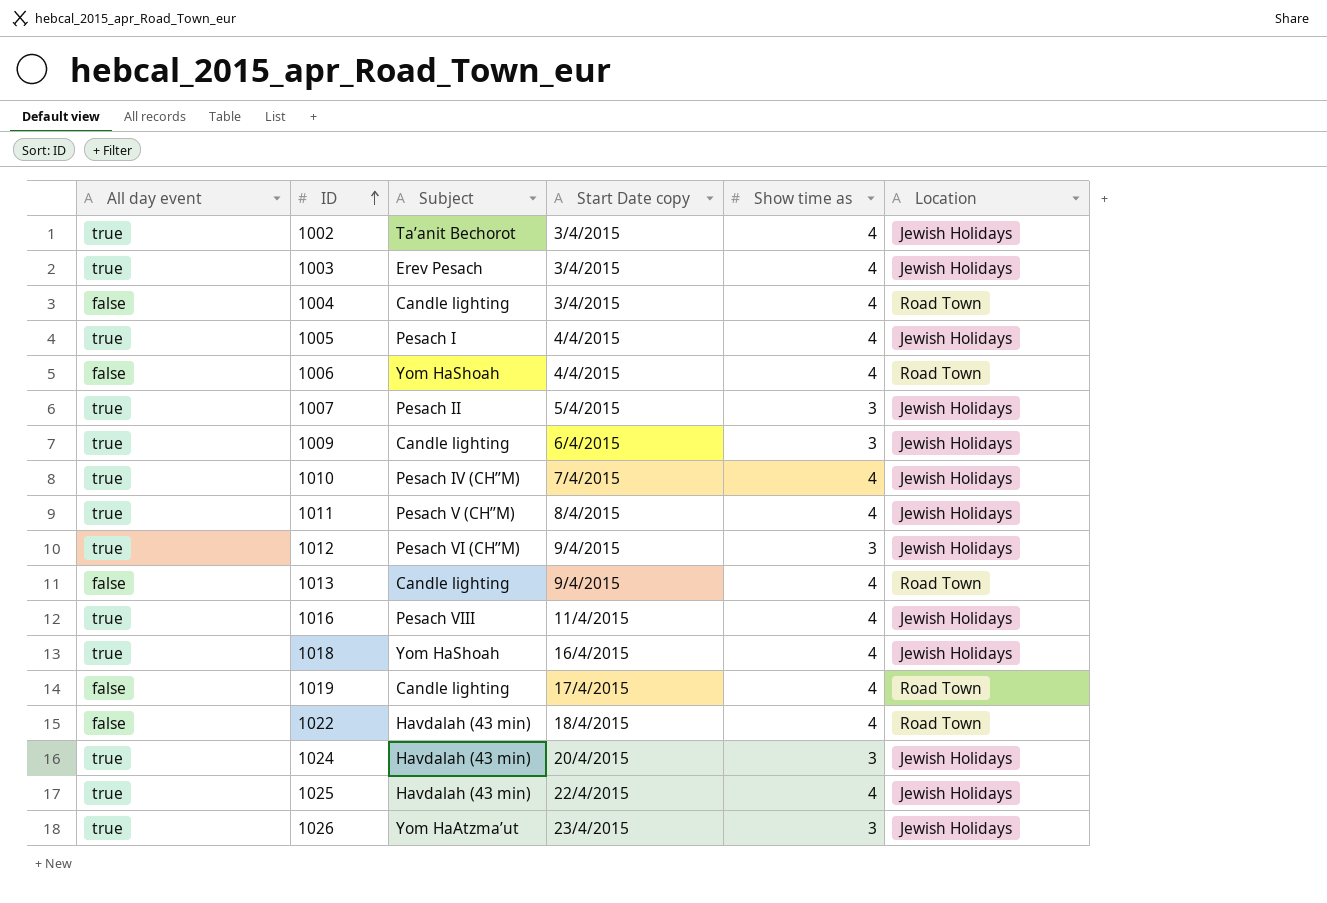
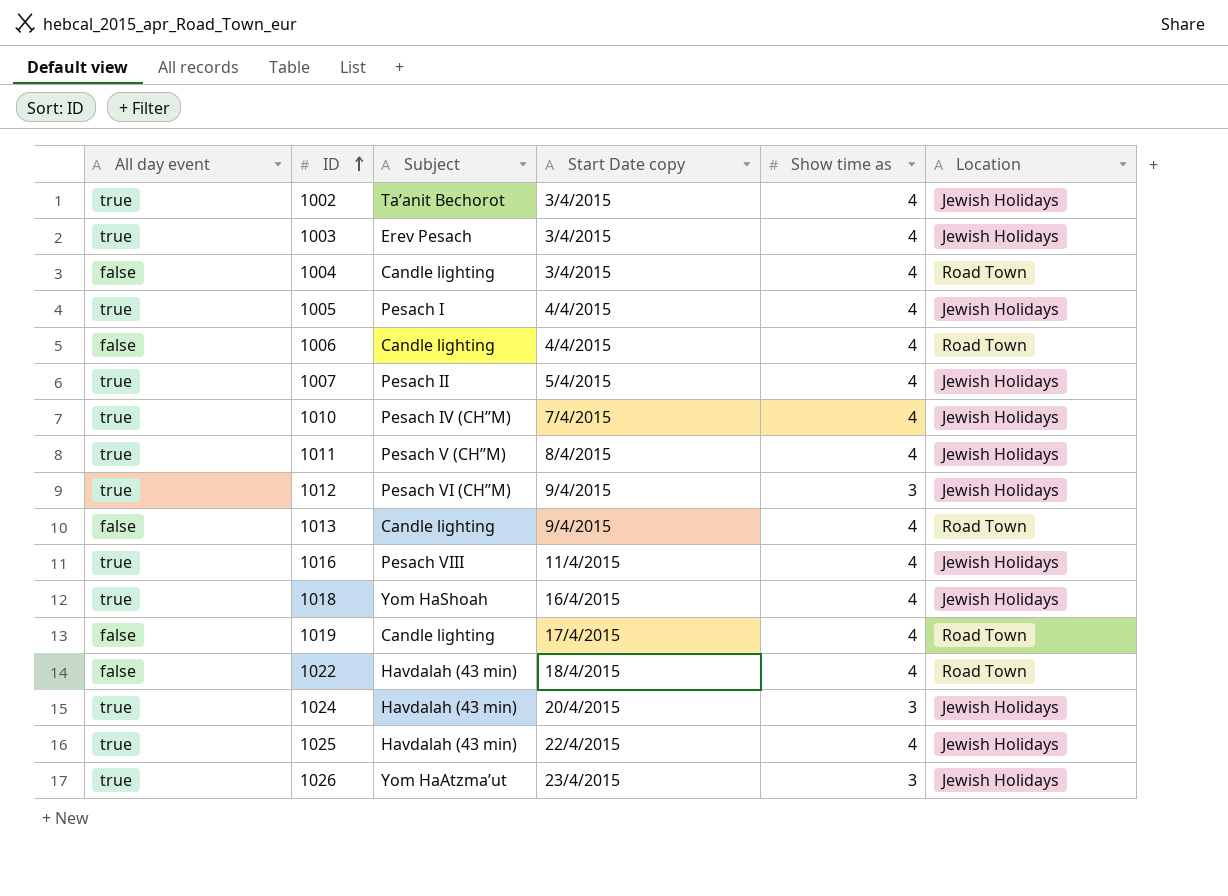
row 1009: true | Candle lighting | 6/4/2015 | 3 | Jewish Holidays -> none
1006 | Subject: Yom HaShoah -> Candle lighting
1007 | Show time as: 3 -> 4

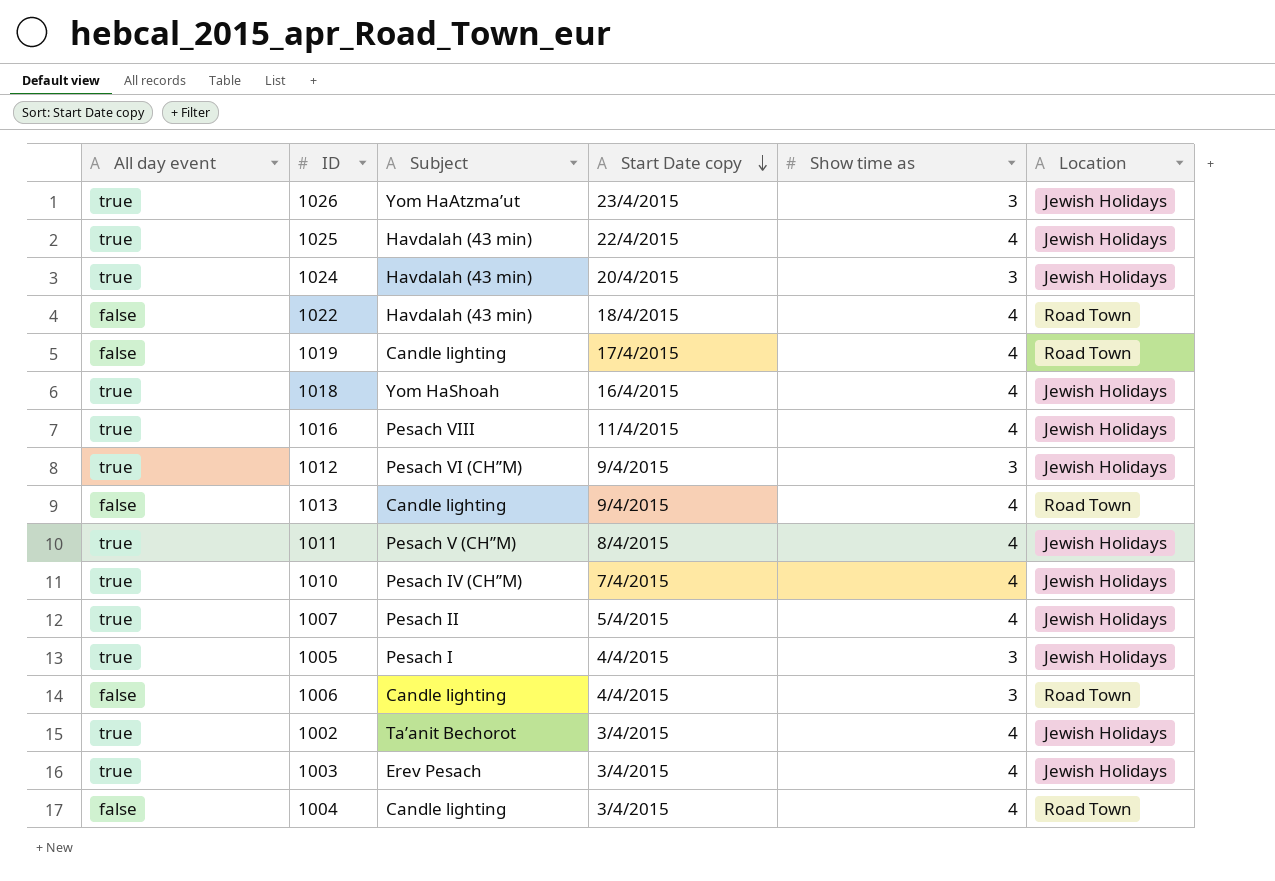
row order: ID ascending -> Start Date copy descending
1005 | Show time as: 4 -> 3
1006 | Show time as: 4 -> 3

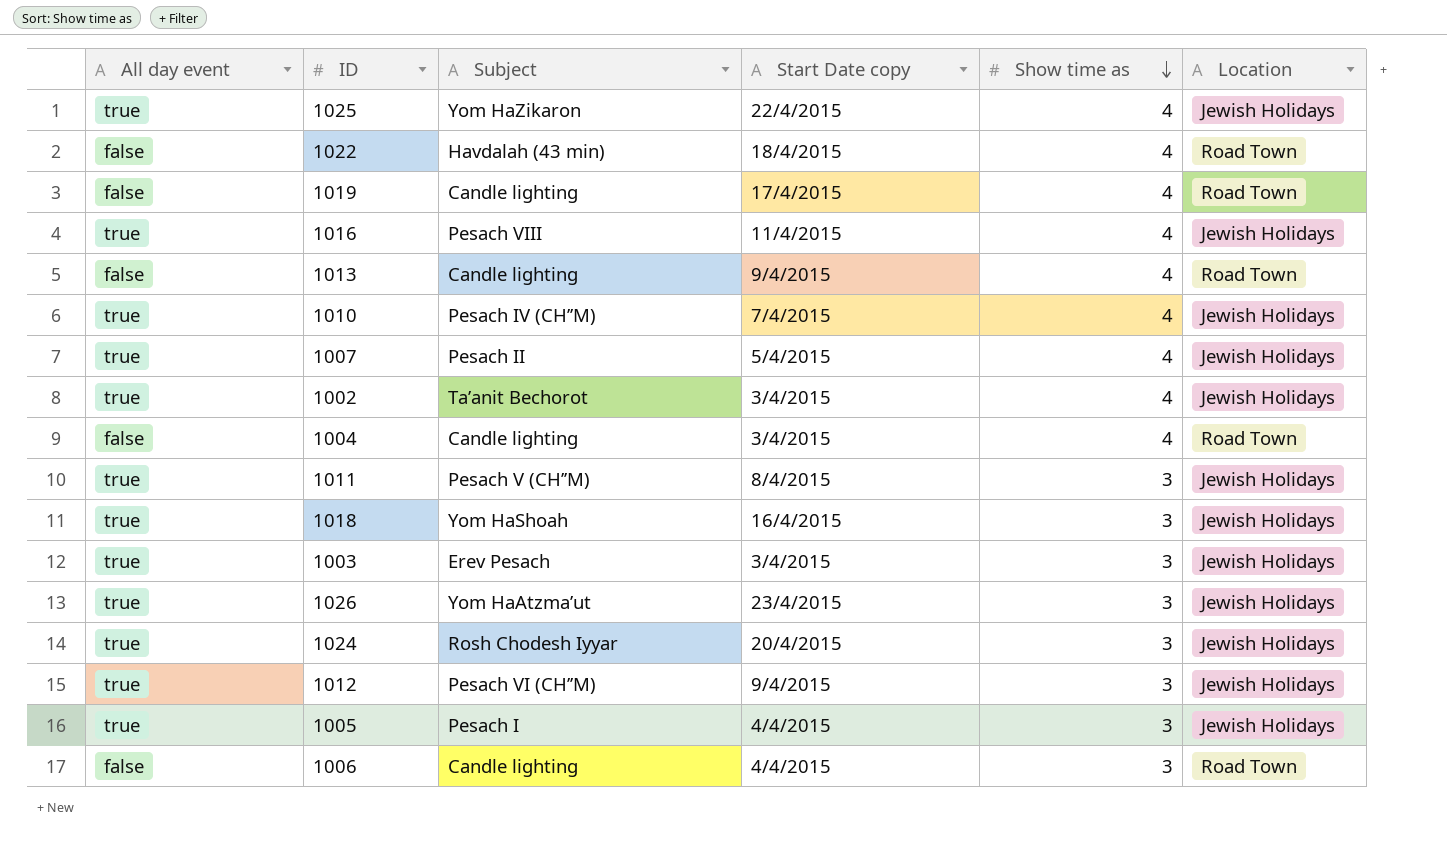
row order: Start Date copy descending -> Show time as descending
1025 | Subject: Havdalah (43 min) -> Yom HaZikaron
1011 | Show time as: 4 -> 3
1018 | Show time as: 4 -> 3
1003 | Show time as: 4 -> 3
1024 | Subject: Havdalah (43 min) -> Rosh Chodesh Iyyar

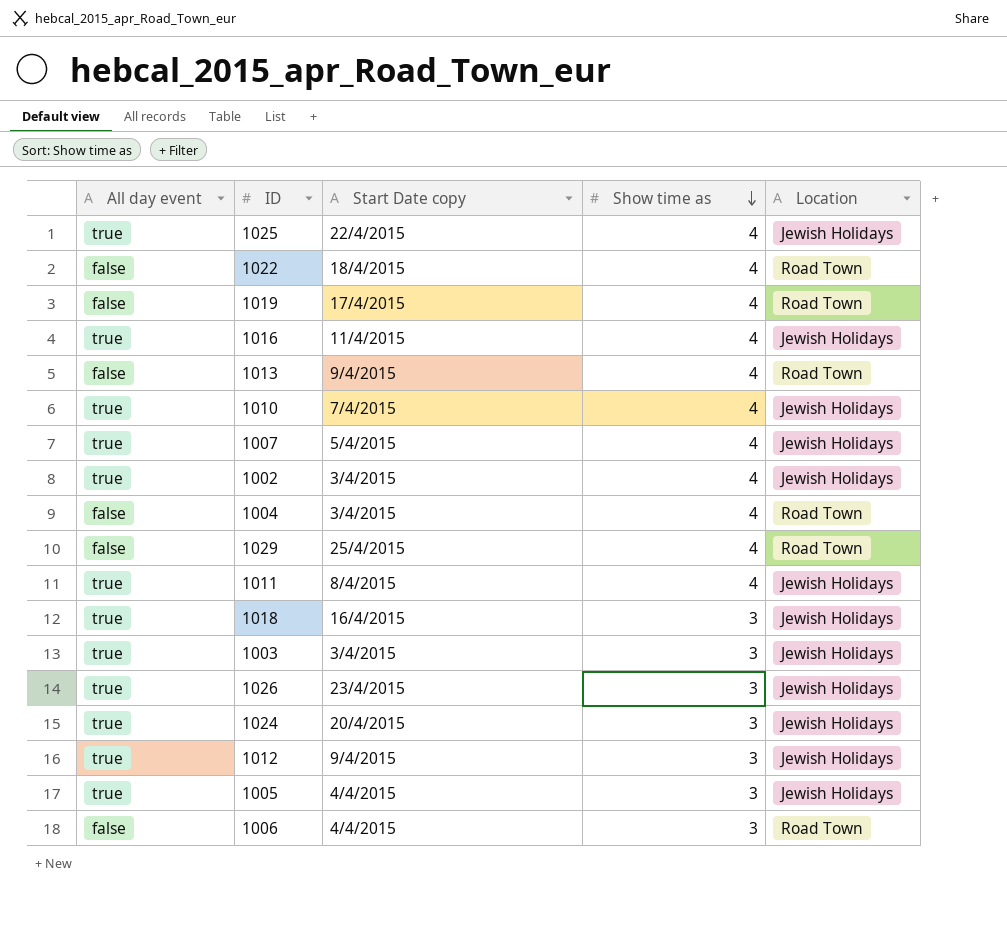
column Subject | position: 3 -> none
row 1029: none -> false | 25/4/2015 | 4 | Road Town
1011 | Show time as: 3 -> 4

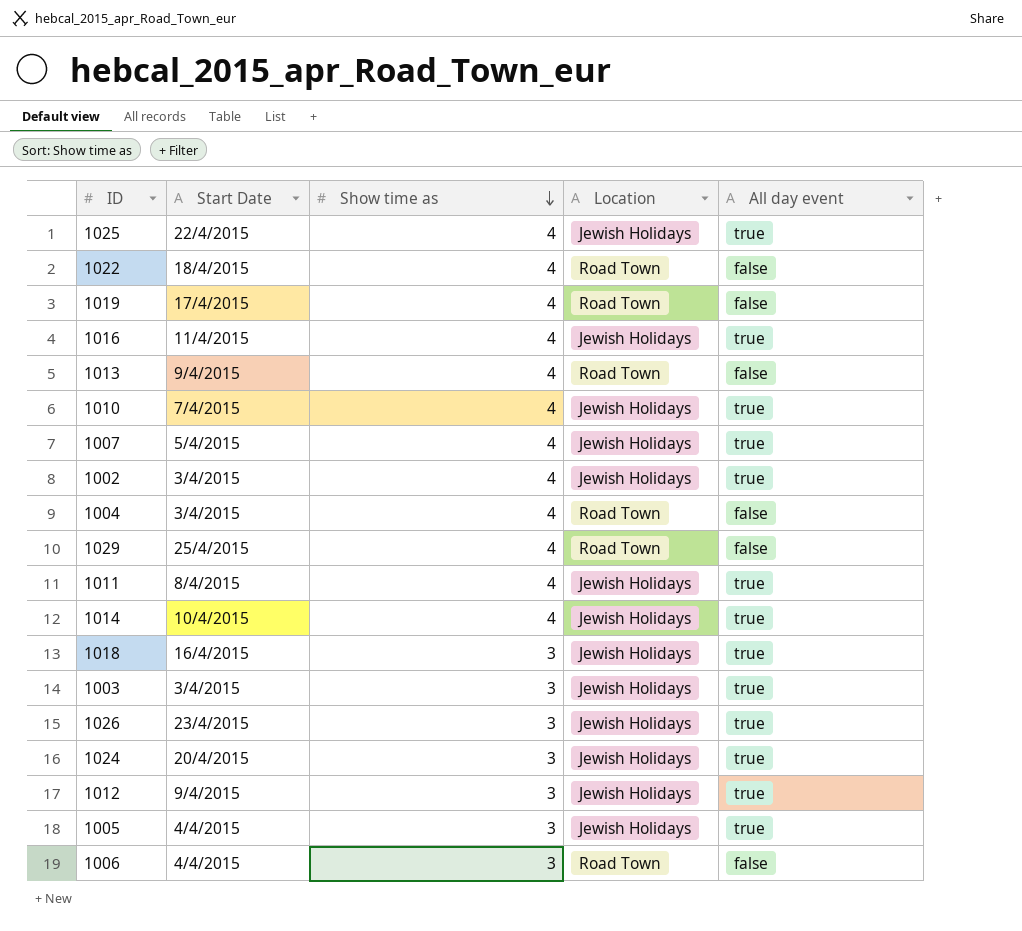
column name: Start Date copy -> Start Date
column All day event | position: 1 -> 5
row 1014: none -> 10/4/2015 | 4 | Jewish Holidays | true

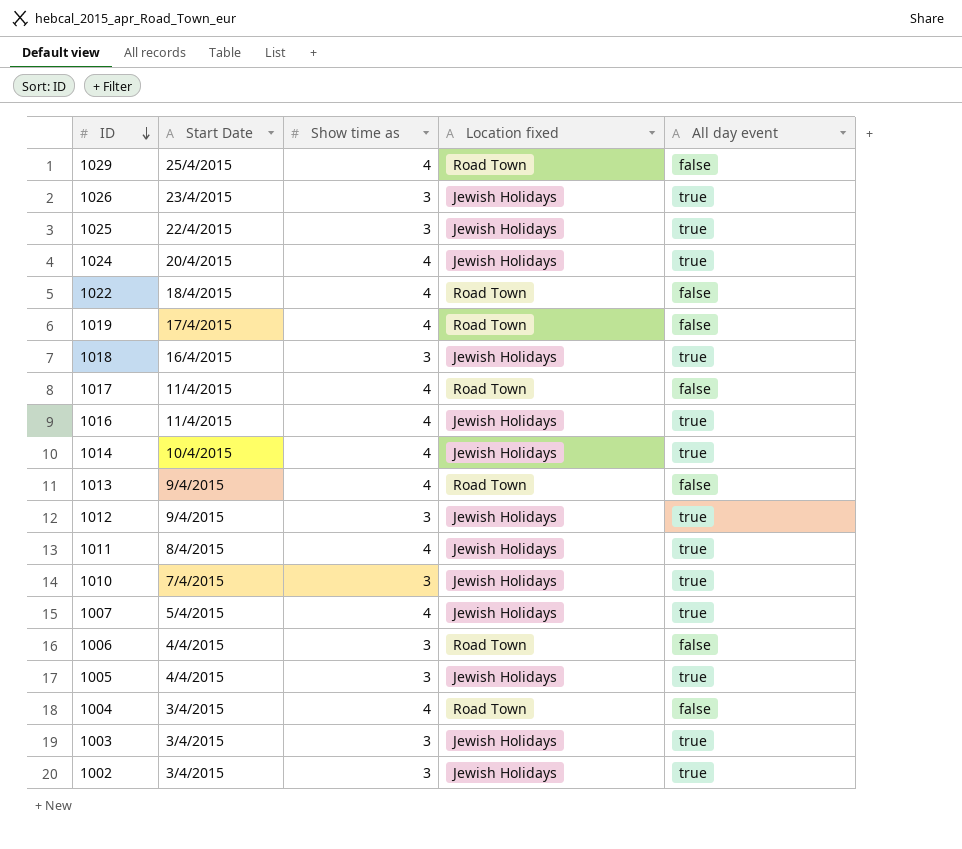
row order: Show time as descending -> ID descending
column name: Location -> Location fixed
1025 | Show time as: 4 -> 3
1024 | Show time as: 3 -> 4
row 1017: none -> 11/4/2015 | 4 | Road Town | false
1010 | Show time as: 4 -> 3
1002 | Show time as: 4 -> 3

